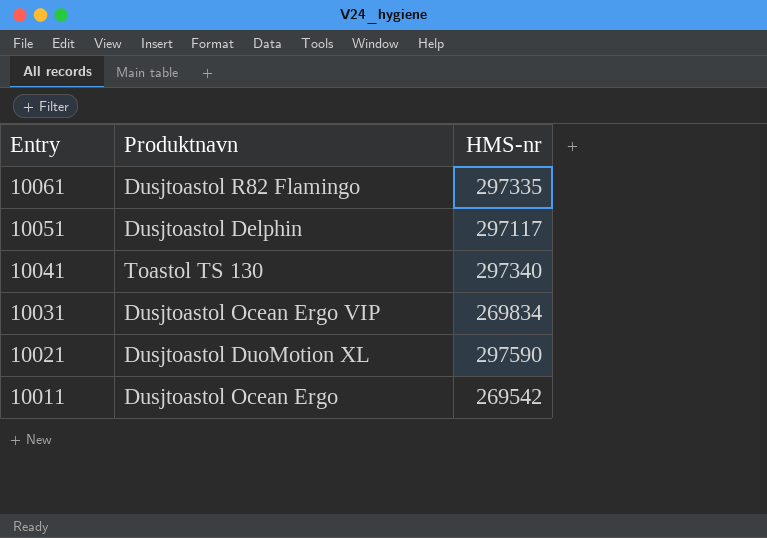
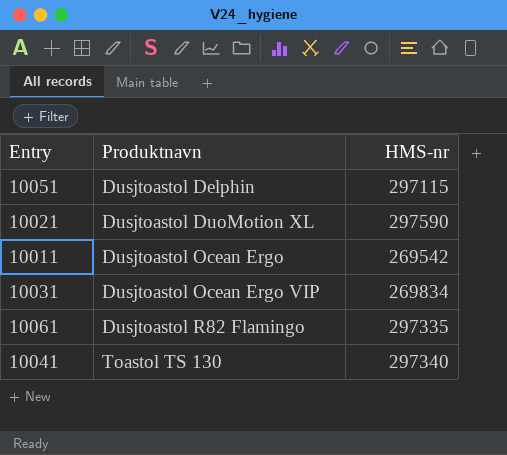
row order: Entry descending -> Produktnavn ascending
10051 | HMS-nr: 297117 -> 297115

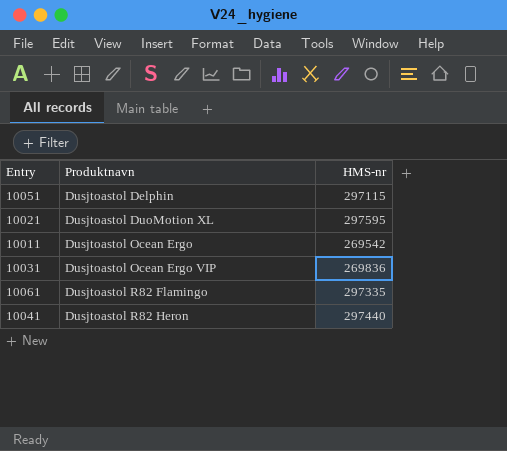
10021 | HMS-nr: 297590 -> 297595
10031 | HMS-nr: 269834 -> 269836
10041 | Produktnavn: Toastol TS 130 -> Dusjtoastol R82 Heron
10041 | HMS-nr: 297340 -> 297440

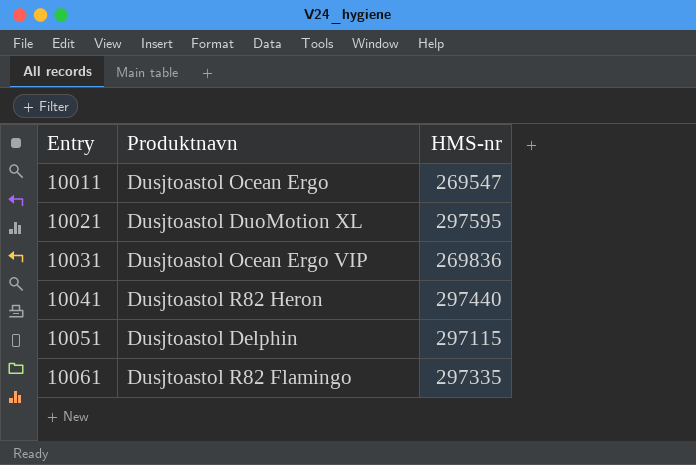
row order: Produktnavn ascending -> Entry ascending
10011 | HMS-nr: 269542 -> 269547

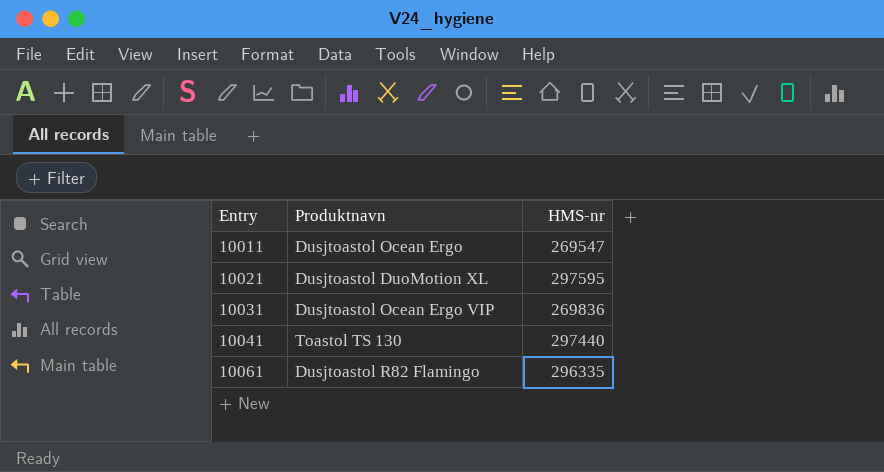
row 10051: Dusjtoastol Delphin | 297115 -> none
10041 | Produktnavn: Dusjtoastol R82 Heron -> Toastol TS 130
10061 | HMS-nr: 297335 -> 296335

